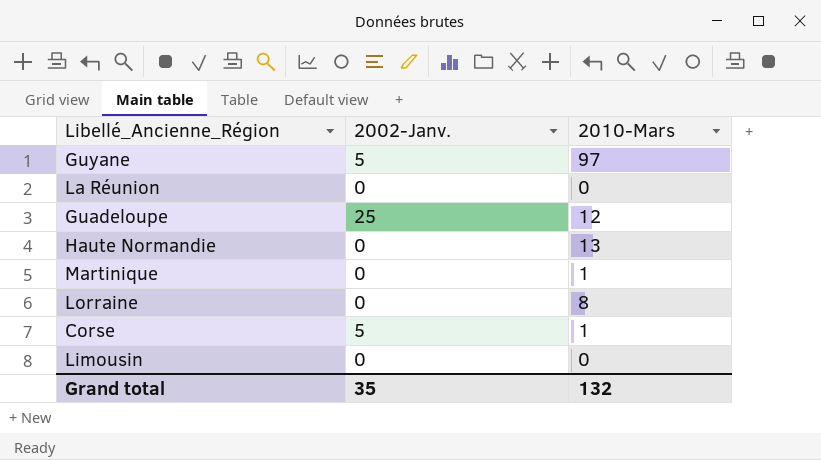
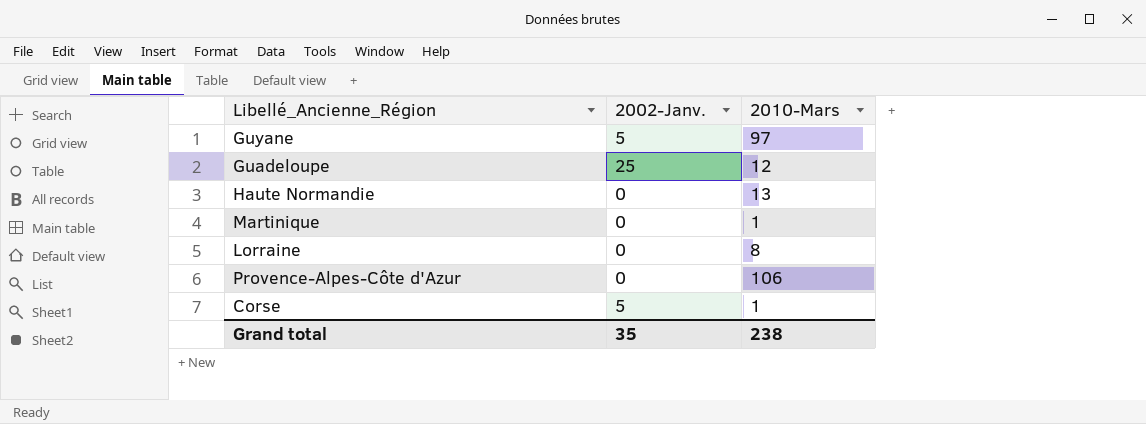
row La Réunion: 0 | 0 -> none
row Limousin: 0 | 0 -> none
row Provence-Alpes-Côte d'Azur: none -> 0 | 106
Grand total | 2010-Mars: 132 -> 238

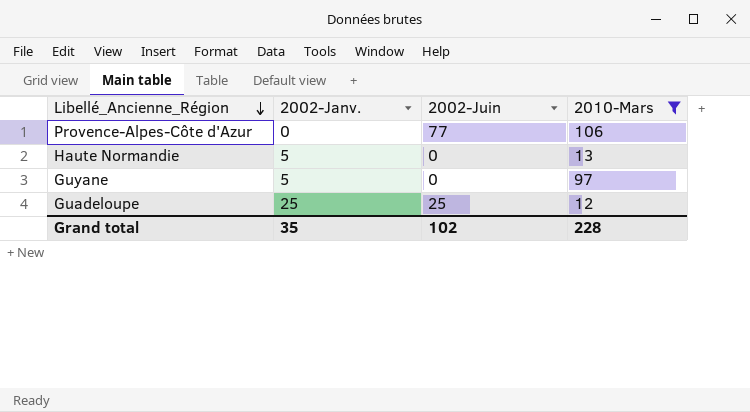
filter: none -> 2010-Mars >= 12
row order: none -> Libellé_Ancienne_Région descending
column 2002-Juin | position: none -> 3
Haute Normandie | 2002-Janv.: 0 -> 5
Grand total | 2010-Mars: 238 -> 228

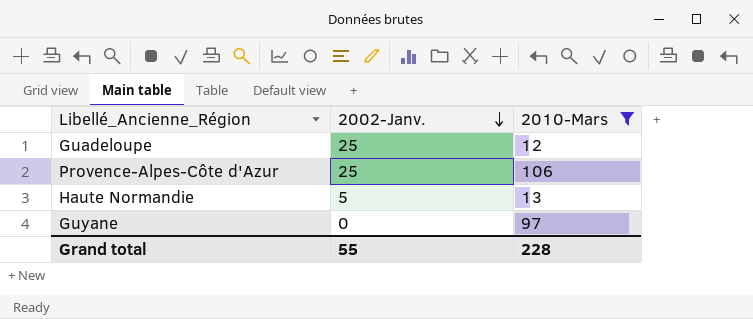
row order: Libellé_Ancienne_Région descending -> 2002-Janv. descending
column 2002-Juin | position: 3 -> none
Provence-Alpes-Côte d'Azur | 2002-Janv.: 0 -> 25
Guyane | 2002-Janv.: 5 -> 0
Grand total | 2002-Janv.: 35 -> 55

